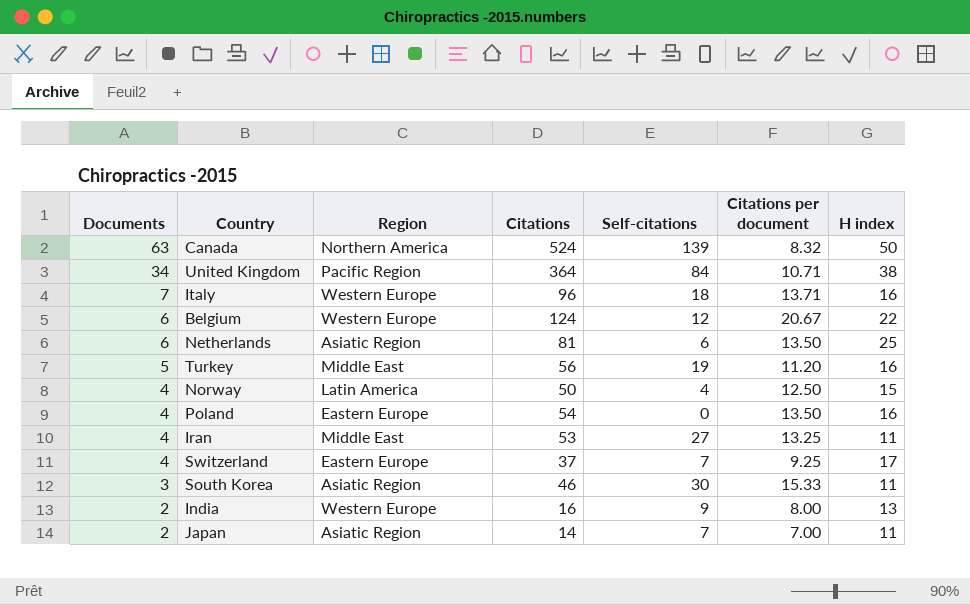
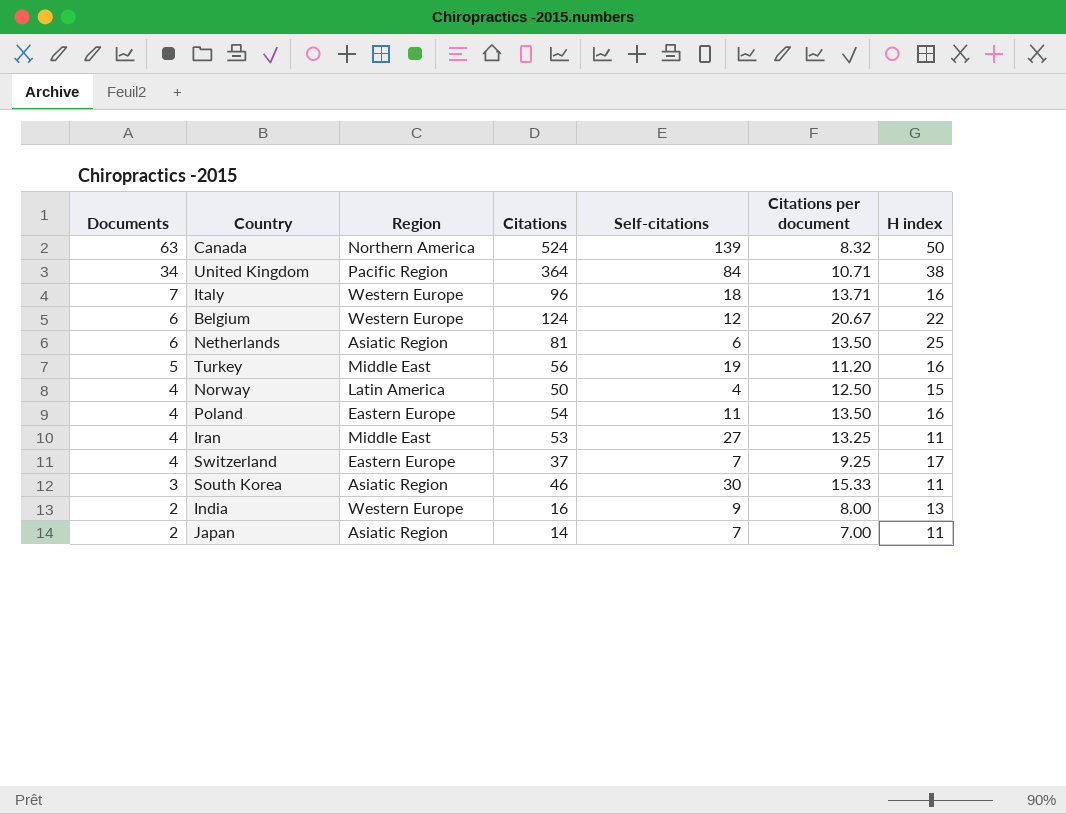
Poland | Self-citations: 0 -> 11

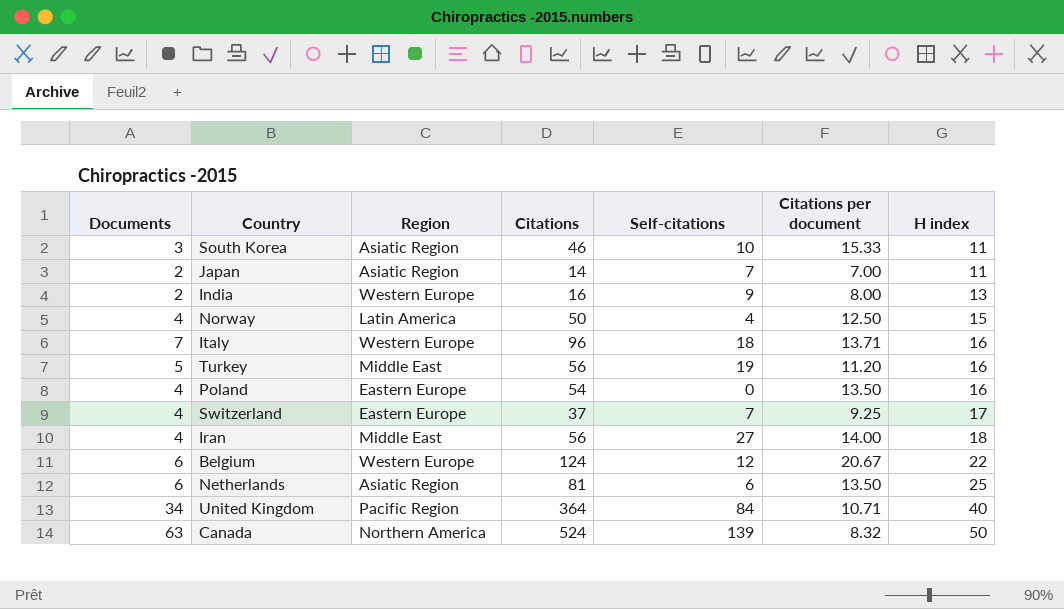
row order: Documents descending -> H index ascending
South Korea | Self-citations: 30 -> 10
Poland | Self-citations: 11 -> 0
Iran | Citations: 53 -> 56
Iran | Citations per document: 13.25 -> 14.00
Iran | H index: 11 -> 18
United Kingdom | H index: 38 -> 40

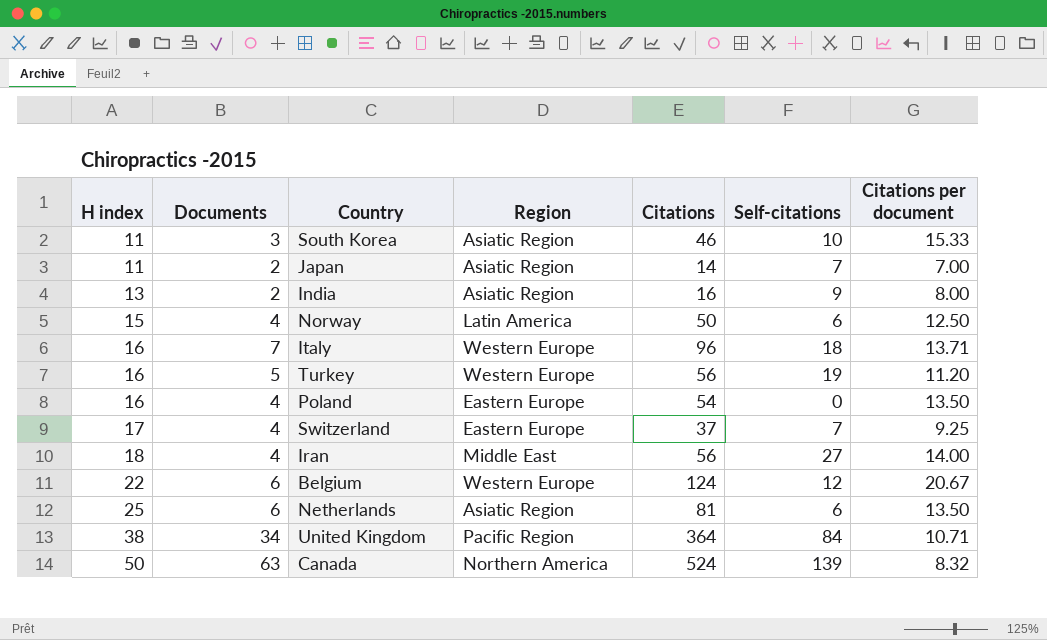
column H index | position: 7 -> 1
India | Region: Western Europe -> Asiatic Region
Norway | Self-citations: 4 -> 6
Turkey | Region: Middle East -> Western Europe
United Kingdom | H index: 40 -> 38

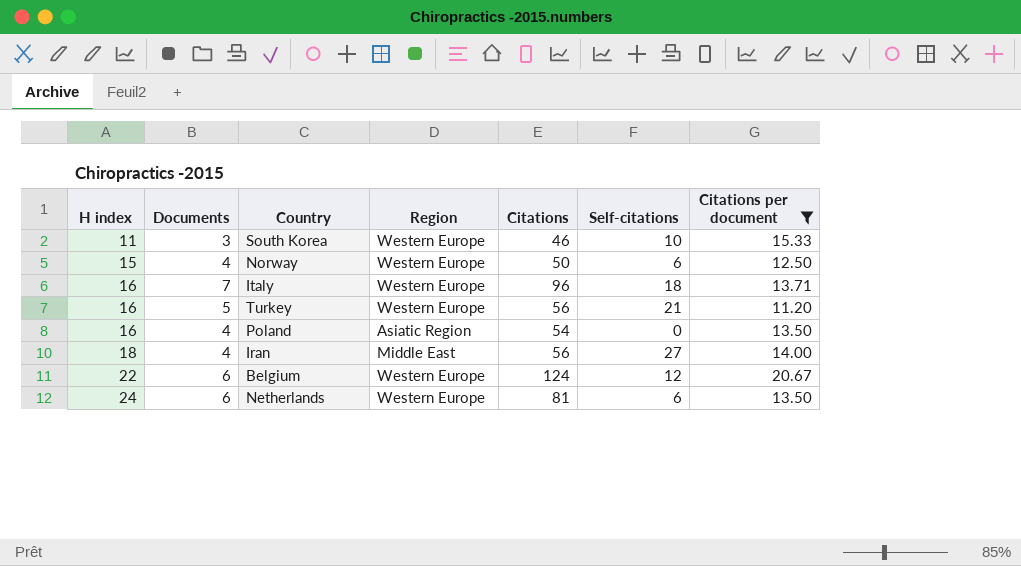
filter: none -> Citations per document >= 11.20
South Korea | Region: Asiatic Region -> Western Europe
Norway | Region: Latin America -> Western Europe
Turkey | Self-citations: 19 -> 21
Poland | Region: Eastern Europe -> Asiatic Region
Netherlands | H index: 25 -> 24
Netherlands | Region: Asiatic Region -> Western Europe

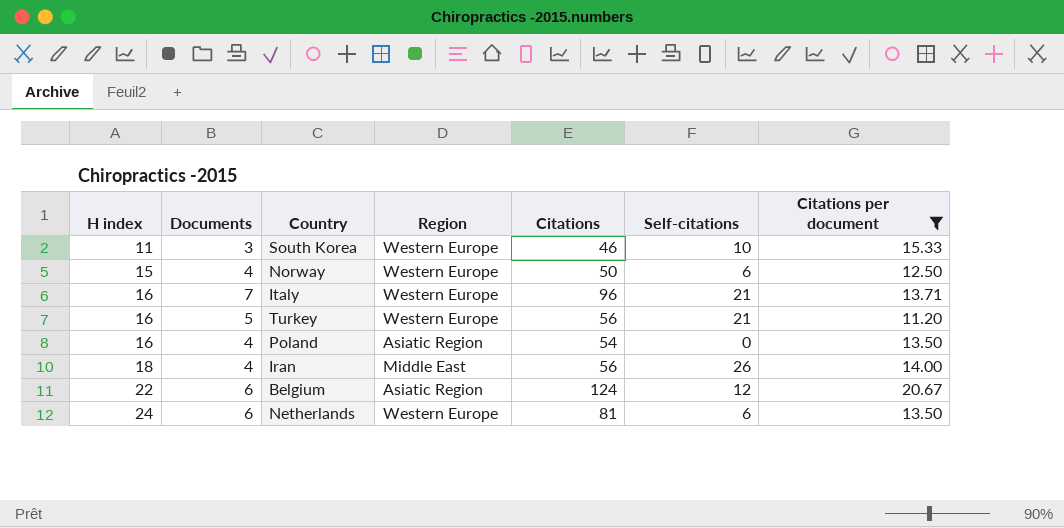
Italy | Self-citations: 18 -> 21
Iran | Self-citations: 27 -> 26
Belgium | Region: Western Europe -> Asiatic Region

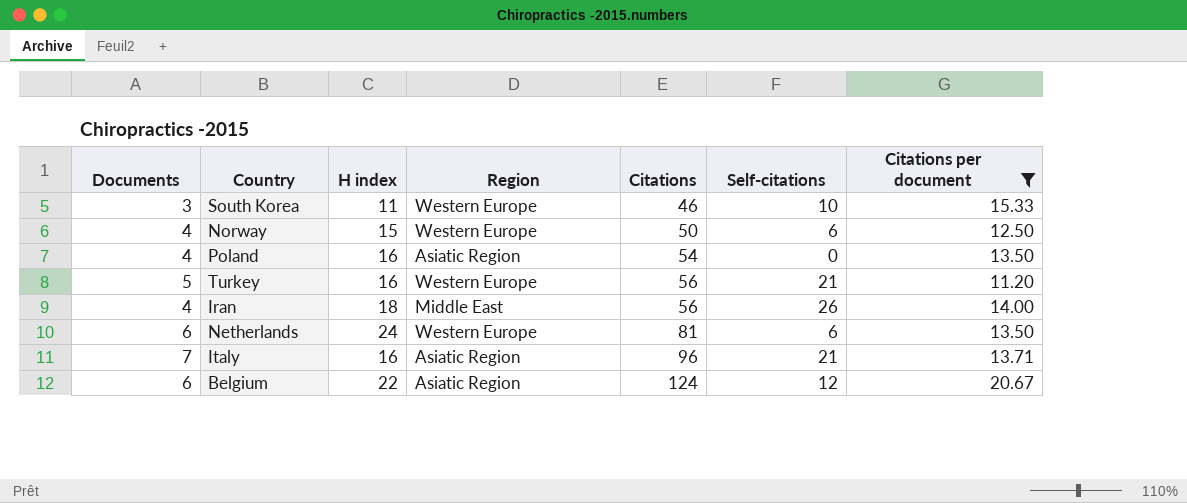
row order: H index ascending -> Citations ascending
column H index | position: 1 -> 3
Italy | Region: Western Europe -> Asiatic Region

